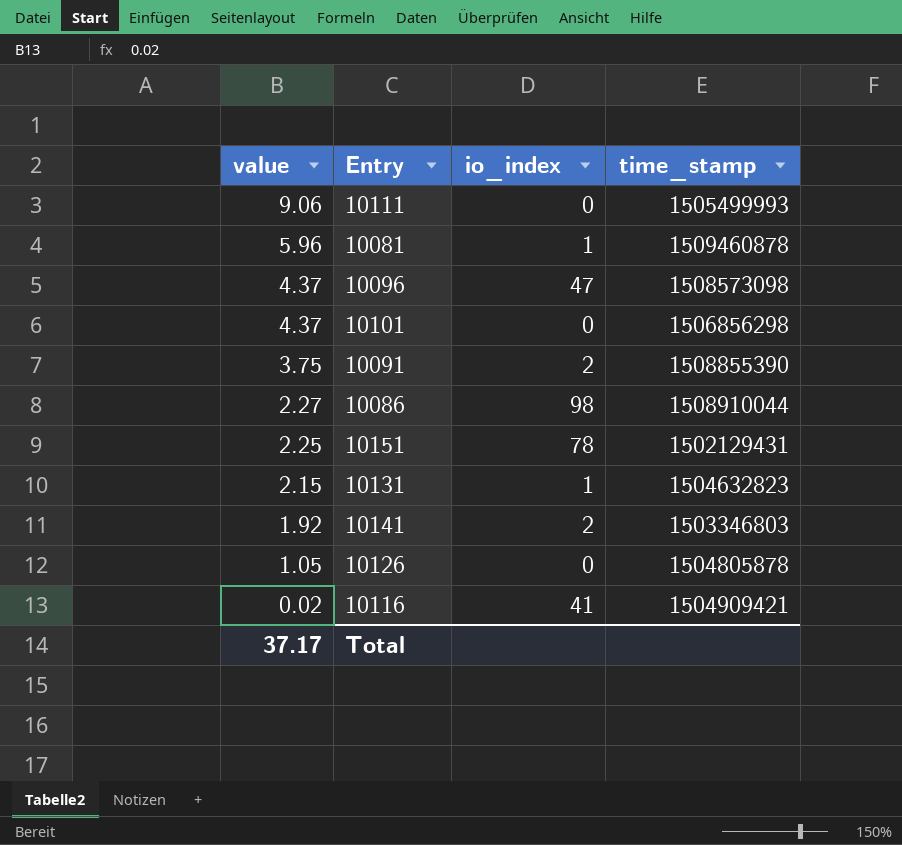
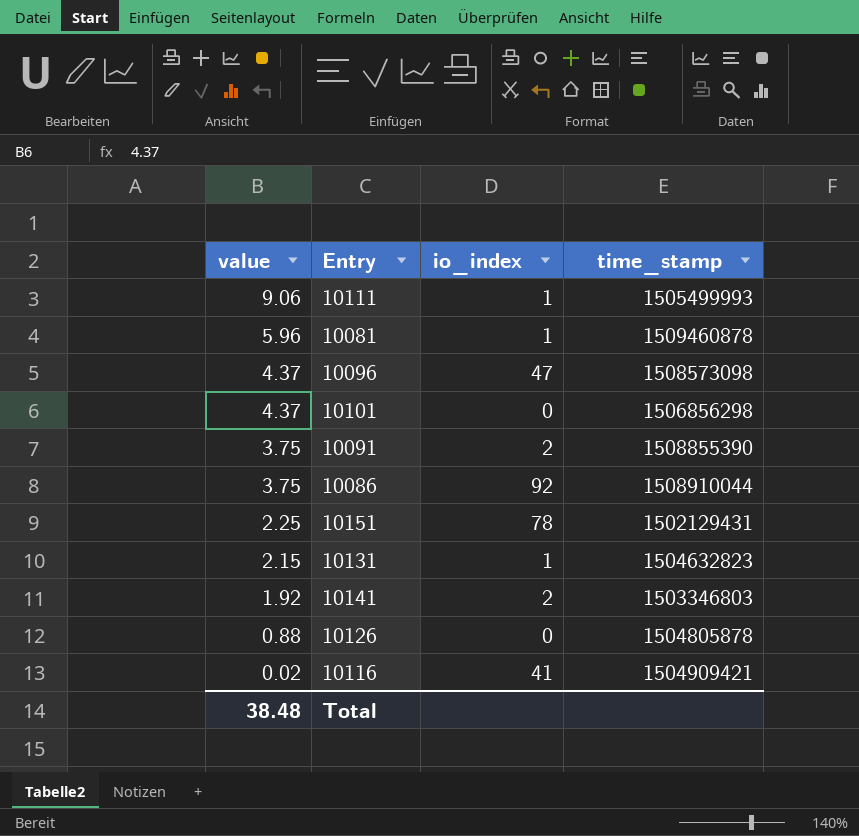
10111 | io_index: 0 -> 1
10086 | value: 2.27 -> 3.75
10086 | io_index: 98 -> 92
10126 | value: 1.05 -> 0.88
Total | value: 37.17 -> 38.48

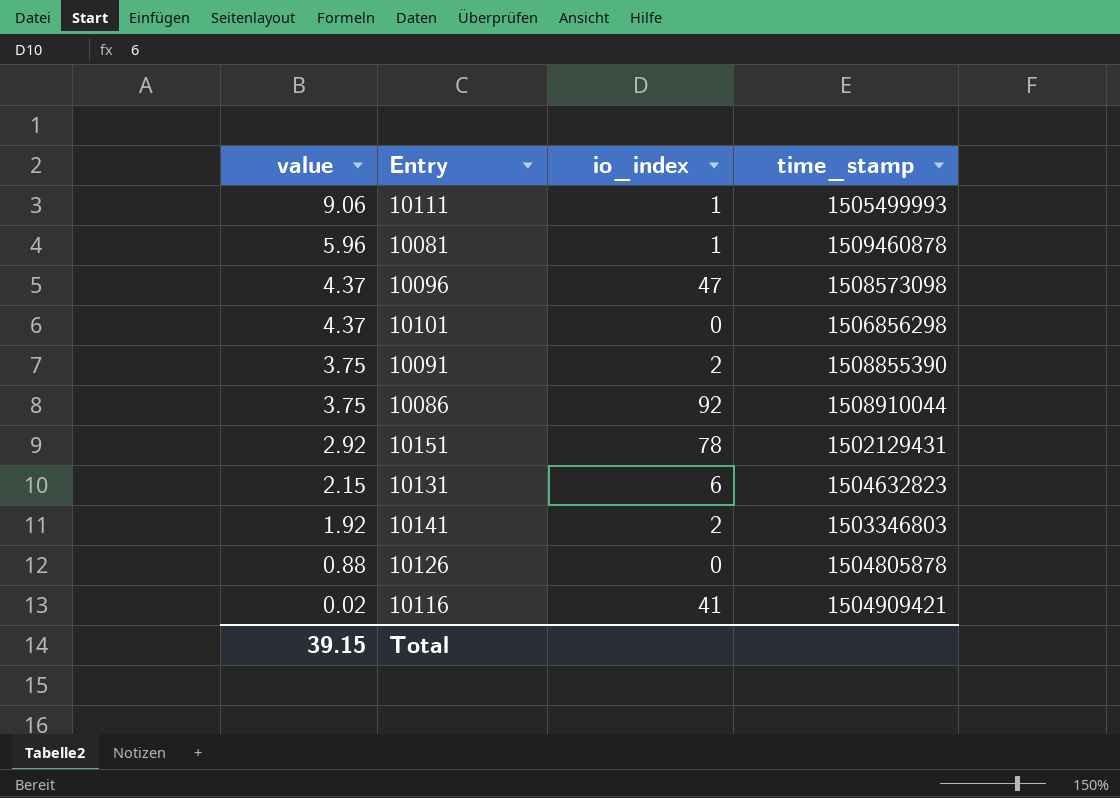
10151 | value: 2.25 -> 2.92
10131 | io_index: 1 -> 6
Total | value: 38.48 -> 39.15

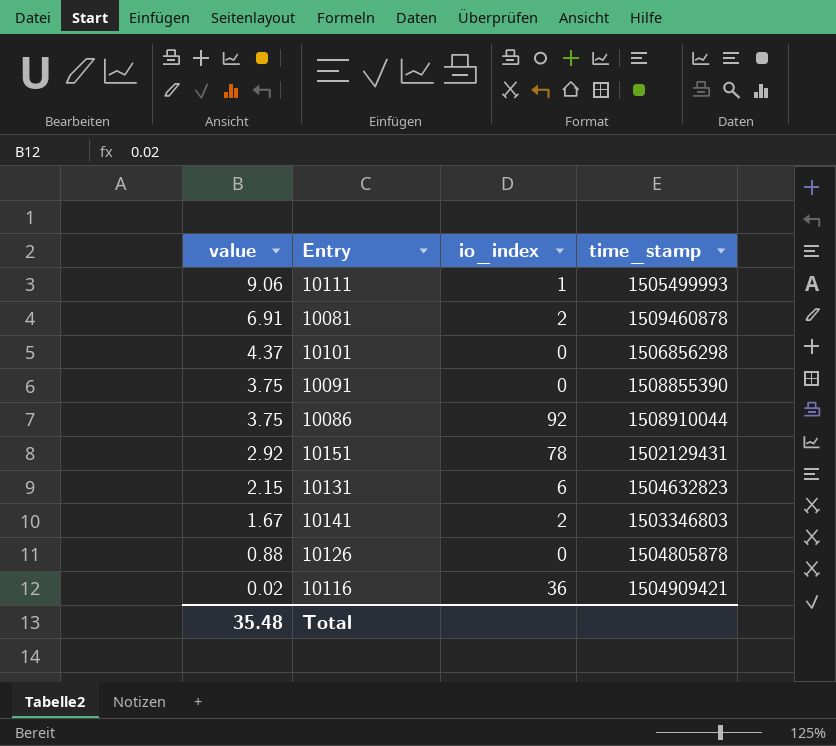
row 10096: 4.37 | 47 | 1508573098 -> none
10081 | value: 5.96 -> 6.91
10081 | io_index: 1 -> 2
10091 | io_index: 2 -> 0
10141 | value: 1.92 -> 1.67
10116 | io_index: 41 -> 36
Total | value: 39.15 -> 35.48

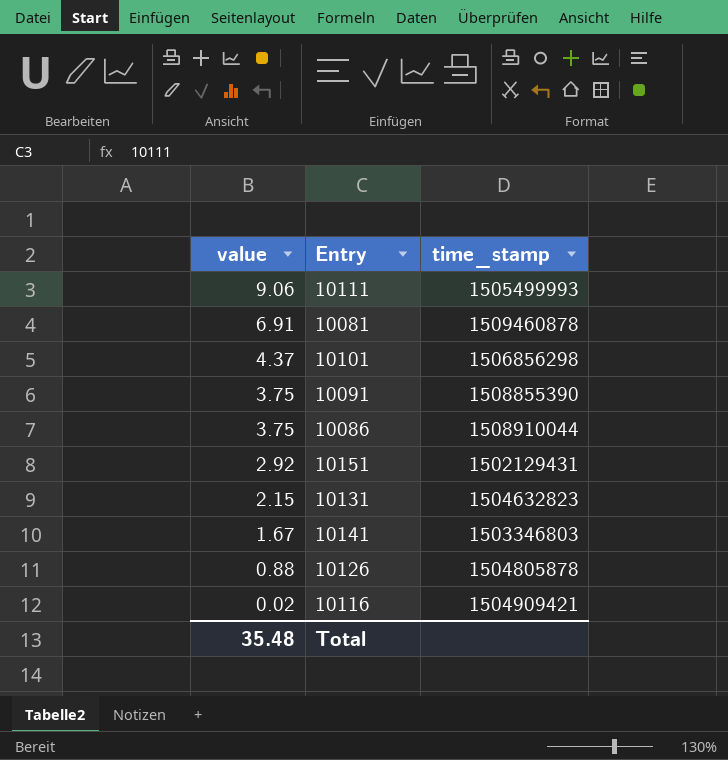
column io_index | position: 3 -> none

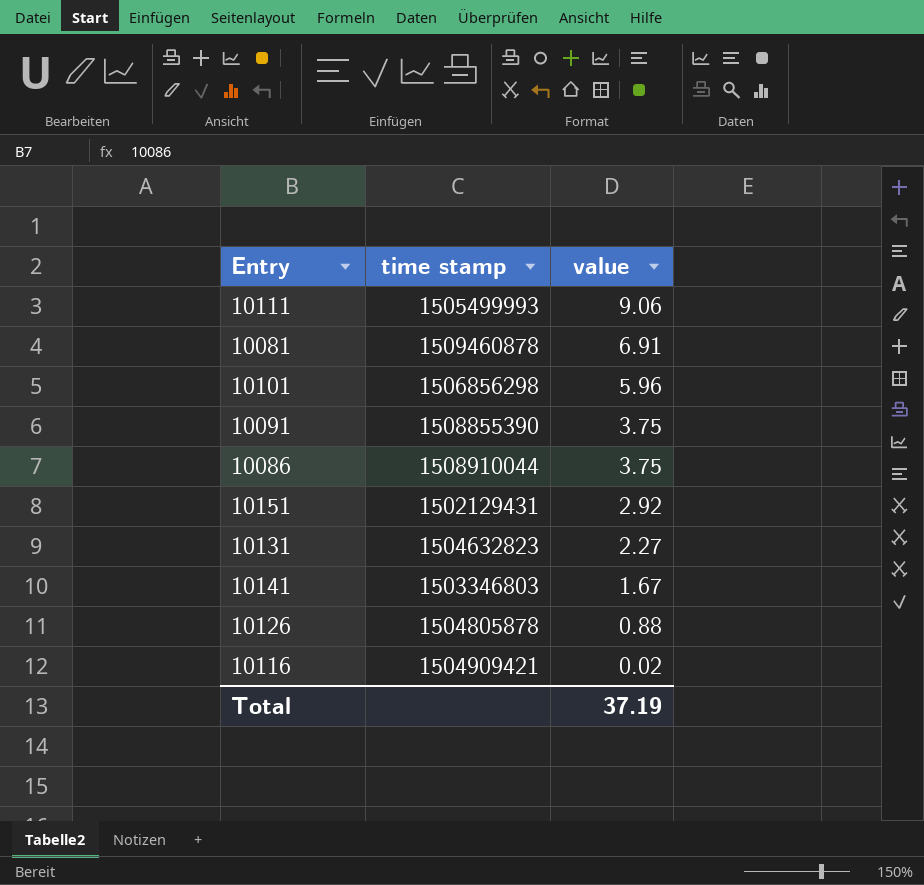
column name: time_stamp -> time stamp
column value | position: 1 -> 3
10101 | value: 4.37 -> 5.96
10131 | value: 2.15 -> 2.27
Total | value: 35.48 -> 37.19

